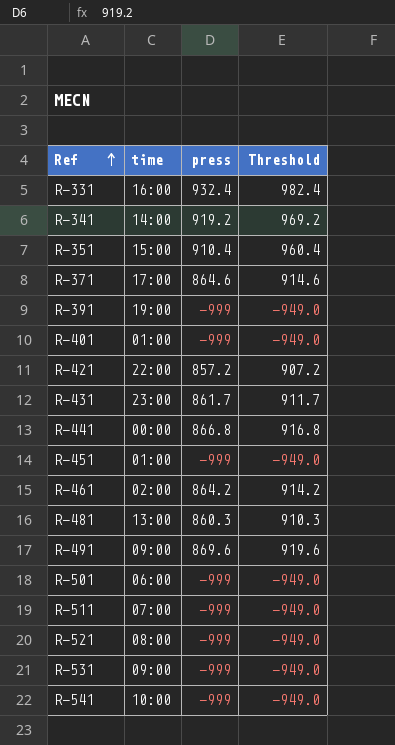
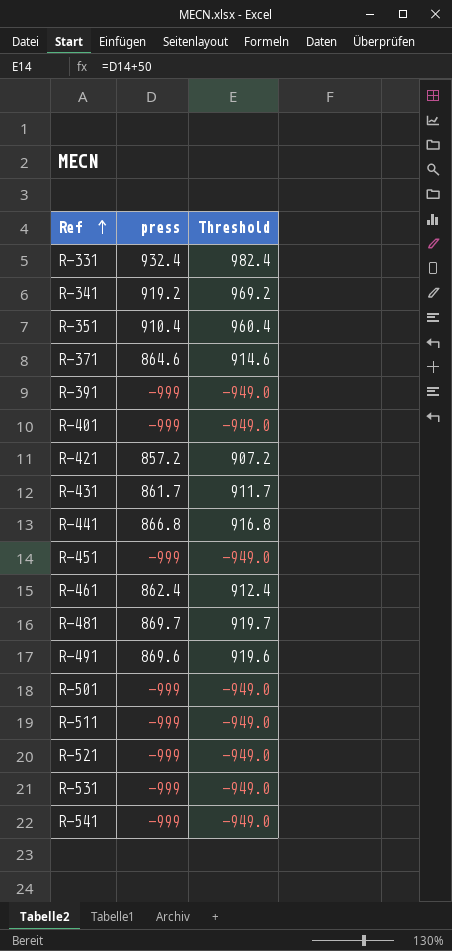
column time | position: 2 -> none
R-461 | press: 864.2 -> 862.4
R-461 | Threshold: 914.2 -> 912.4
R-481 | press: 860.3 -> 869.7
R-481 | Threshold: 910.3 -> 919.7

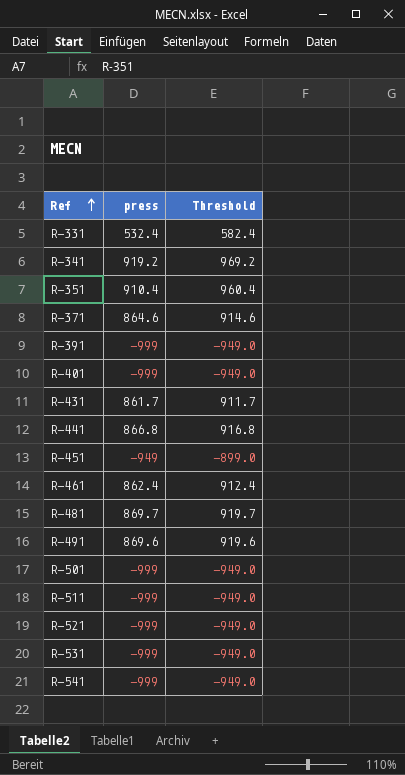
row R-421: 857.2 | 907.2 -> none
R-331 | press: 932.4 -> 532.4
R-331 | Threshold: 982.4 -> 582.4
R-451 | press: -999 -> -949
R-451 | Threshold: -949.0 -> -899.0

